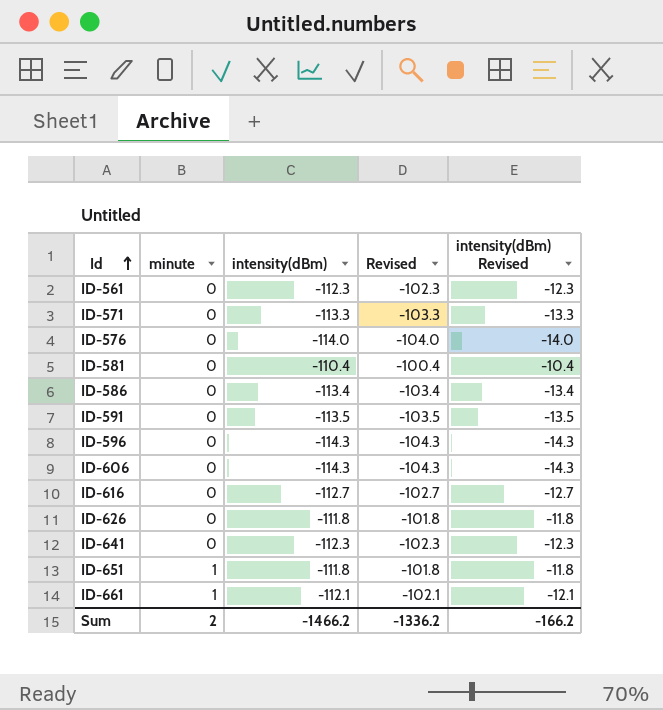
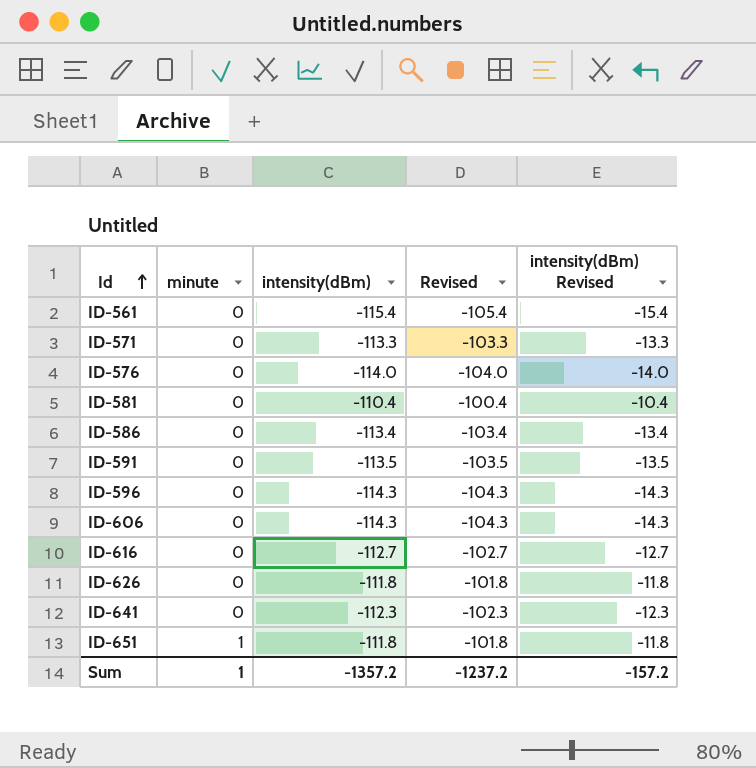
row ID-661: 1 | -112.1 | -102.1 | -12.1 -> none
ID-561 | intensity(dBm): -112.3 -> -115.4
ID-561 | Revised: -102.3 -> -105.4
ID-561 | intensity(dBm) Revised: -12.3 -> -15.4
Sum | minute: 2 -> 1
Sum | intensity(dBm): -1466.2 -> -1357.2
Sum | Revised: -1336.2 -> -1237.2
Sum | intensity(dBm) Revised: -166.2 -> -157.2

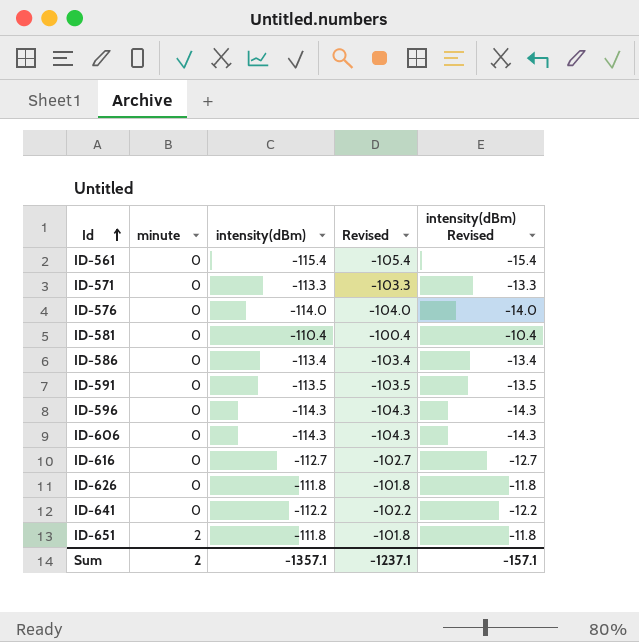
ID-641 | intensity(dBm): -112.3 -> -112.2
ID-641 | Revised: -102.3 -> -102.2
ID-641 | intensity(dBm) Revised: -12.3 -> -12.2
ID-651 | minute: 1 -> 2
Sum | minute: 1 -> 2
Sum | intensity(dBm): -1357.2 -> -1357.1
Sum | Revised: -1237.2 -> -1237.1
Sum | intensity(dBm) Revised: -157.2 -> -157.1

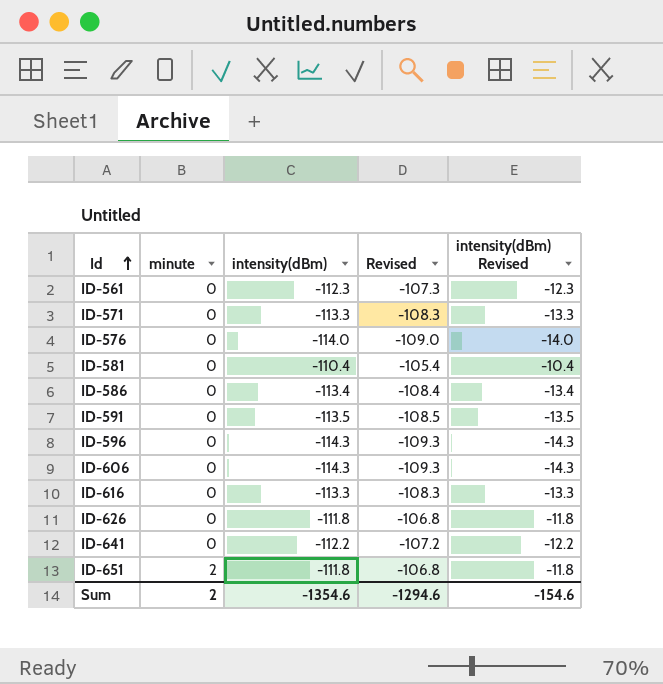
column Revised | formula: [intensity(dBm)] + 10 -> [intensity(dBm)] + 5
ID-561 | intensity(dBm): -115.4 -> -112.3
ID-561 | intensity(dBm) Revised: -15.4 -> -12.3
ID-616 | intensity(dBm): -112.7 -> -113.3
ID-616 | intensity(dBm) Revised: -12.7 -> -13.3
Sum | intensity(dBm): -1357.1 -> -1354.6
Sum | Revised: -1237.1 -> -1294.6
Sum | intensity(dBm) Revised: -157.1 -> -154.6

